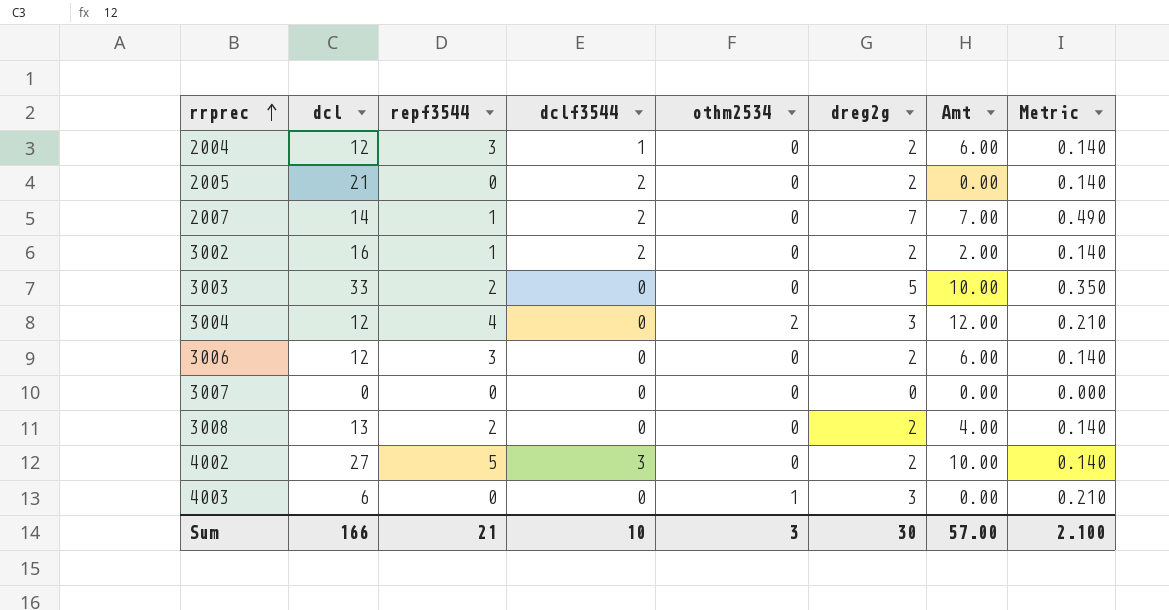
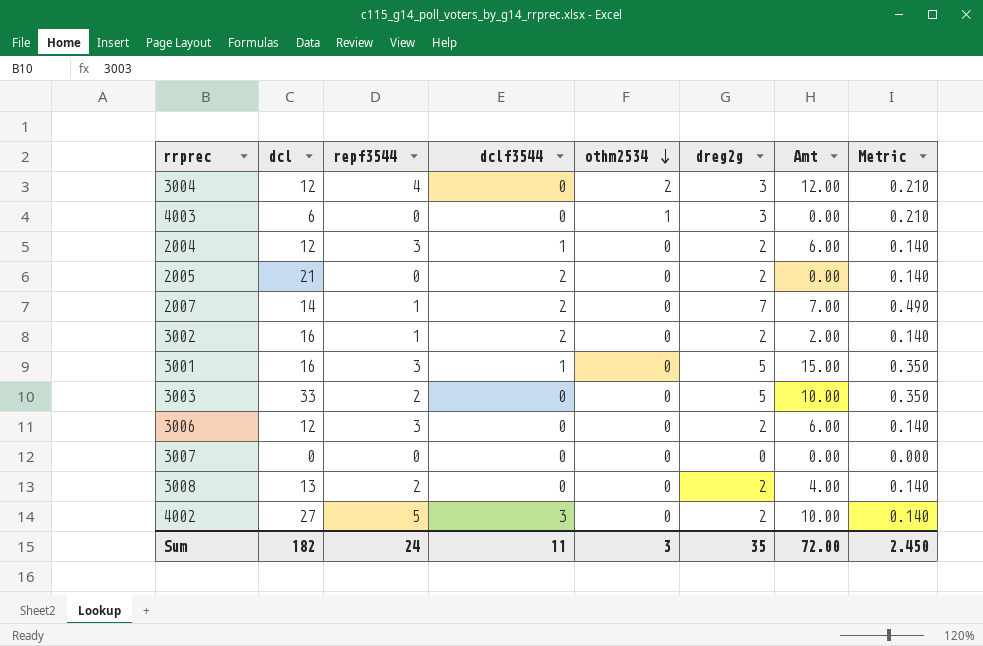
row order: rrprec ascending -> othm2534 descending
row 3001: none -> 16 | 3 | 1 | 0 | 5 | 15.00 | 0.350
Sum | dcl: 166 -> 182
Sum | repf3544: 21 -> 24
Sum | dclf3544: 10 -> 11
Sum | dreg2g: 30 -> 35
Sum | Amt: 57.00 -> 72.00
Sum | Metric: 2.100 -> 2.450

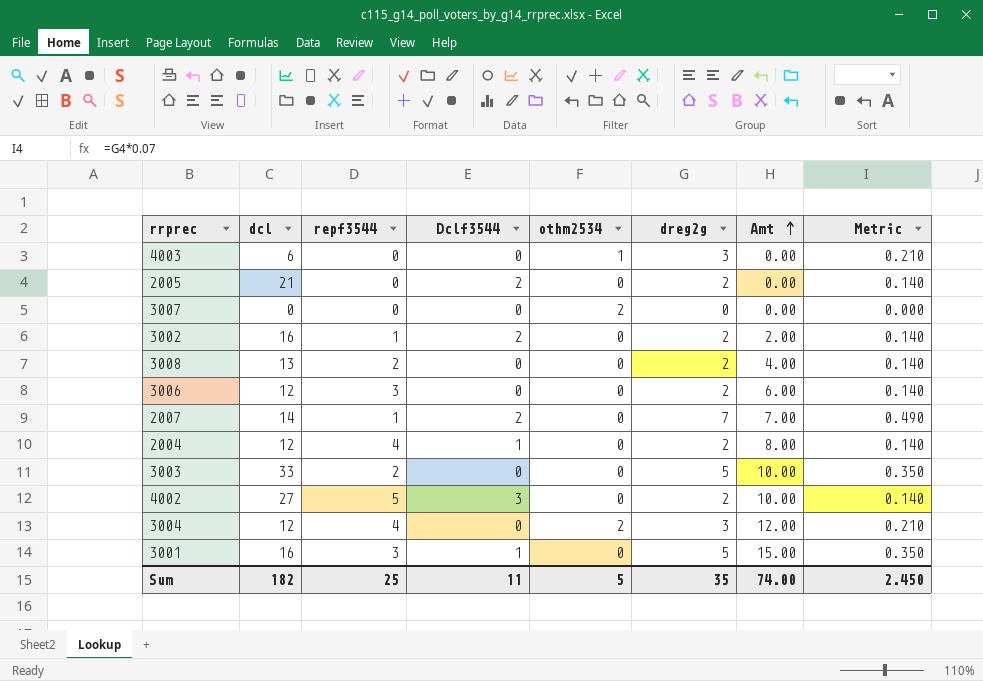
row order: othm2534 descending -> Amt ascending
column name: dclf3544 -> Dclf3544
3007 | othm2534: 0 -> 2
2004 | repf3544: 3 -> 4
2004 | Amt: 6.00 -> 8.00
Sum | repf3544: 24 -> 25
Sum | othm2534: 3 -> 5
Sum | Amt: 72.00 -> 74.00

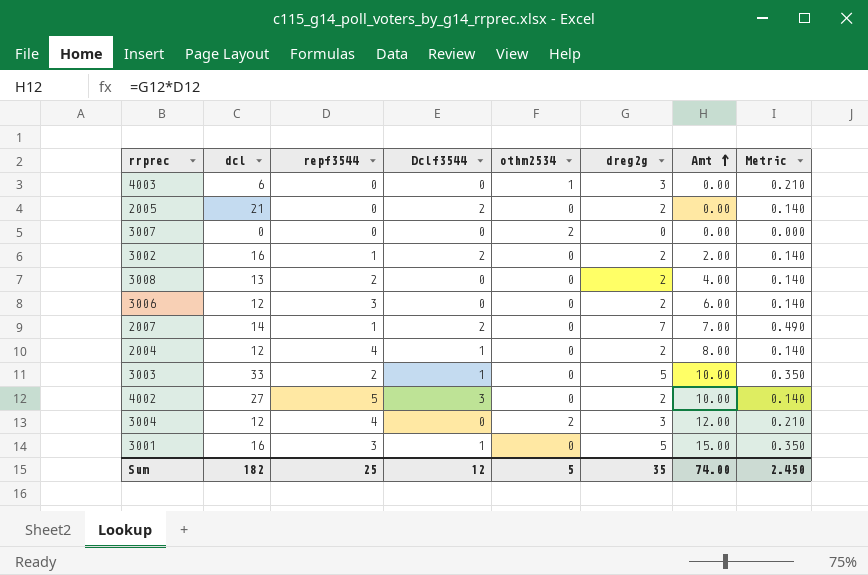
3003 | Dclf3544: 0 -> 1
Sum | Dclf3544: 11 -> 12

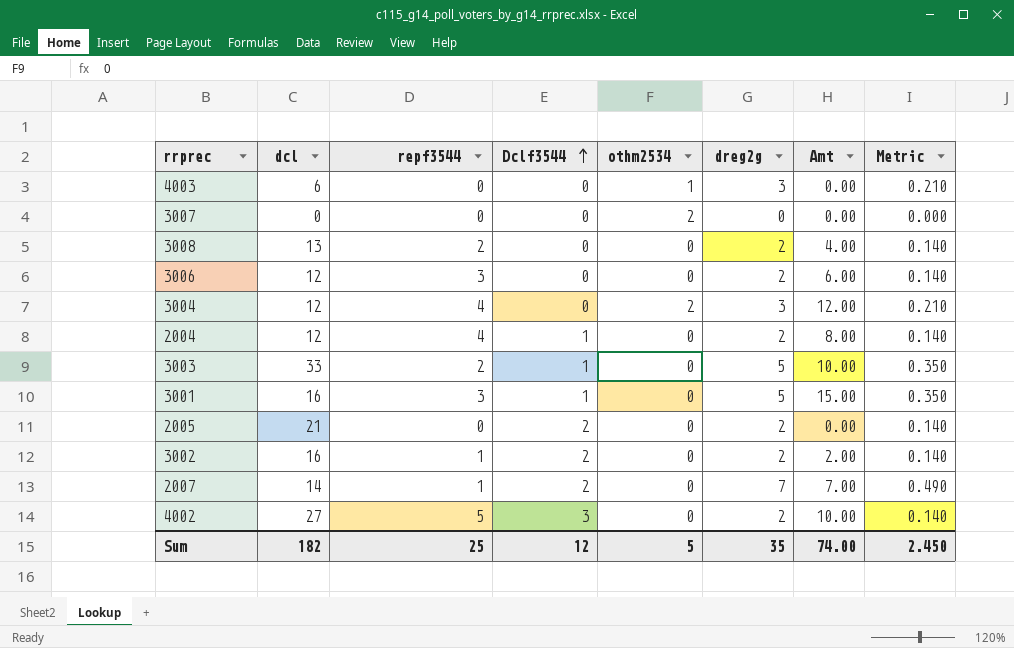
row order: Amt ascending -> Dclf3544 ascending

